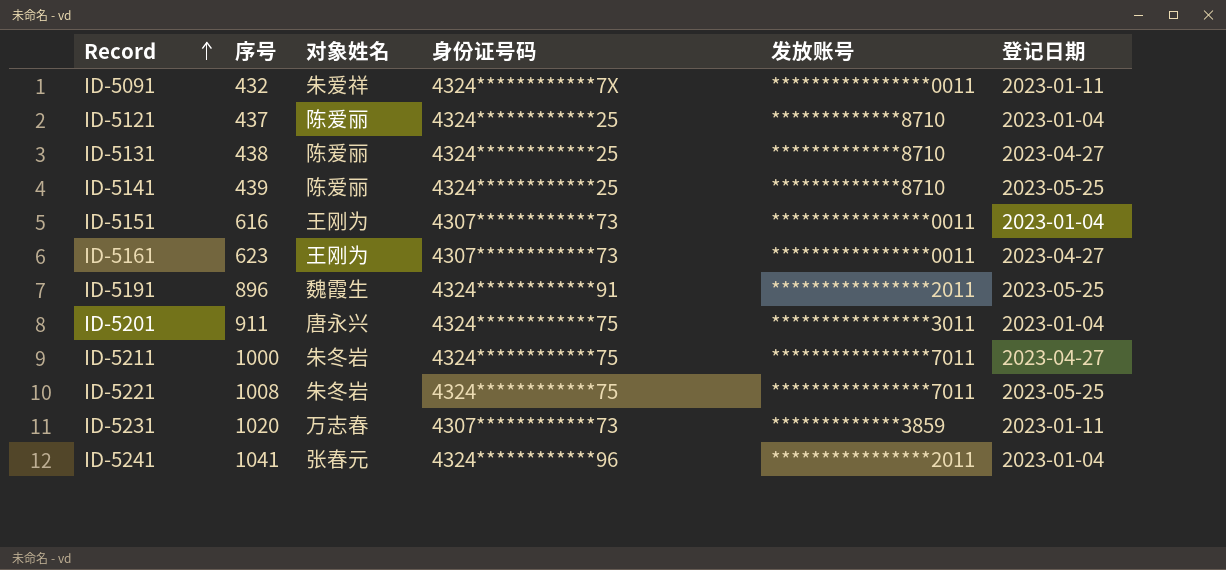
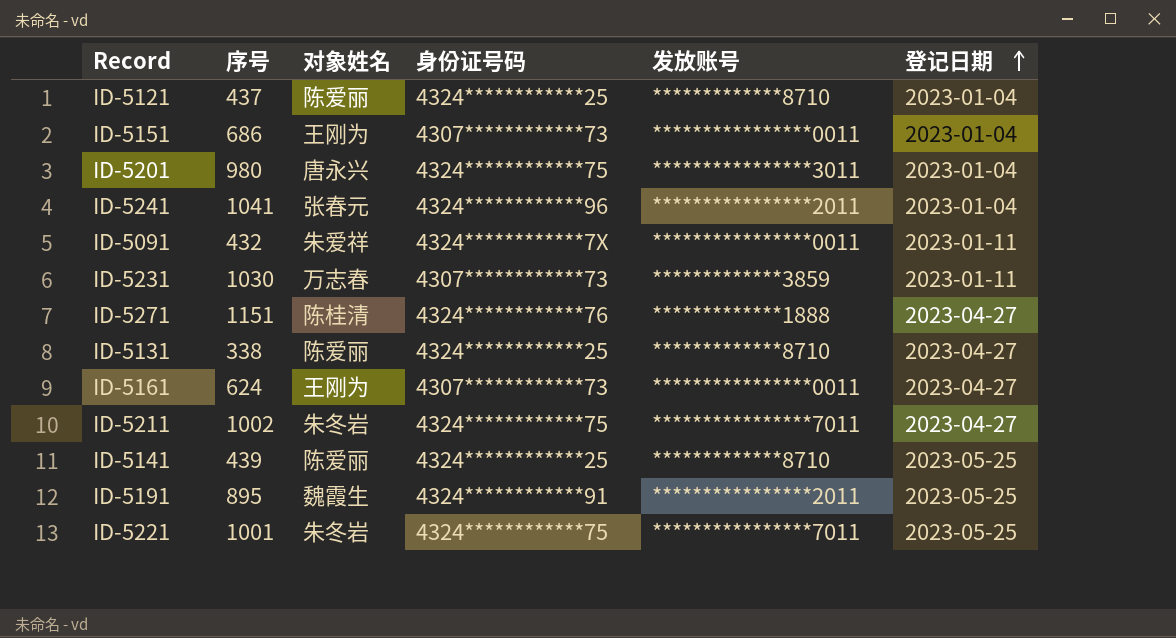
row order: Record ascending -> 登记日期 ascending
ID-5151 | 序号: 616 -> 686
ID-5201 | 序号: 911 -> 980
ID-5231 | 序号: 1020 -> 1030
row ID-5271: none -> 1151 | 陈桂清 | 4324************76 | *************1888 | 2023-04-27
ID-5131 | 序号: 438 -> 338
ID-5161 | 序号: 623 -> 624
ID-5211 | 序号: 1000 -> 1002
ID-5191 | 序号: 896 -> 895
ID-5221 | 序号: 1008 -> 1001

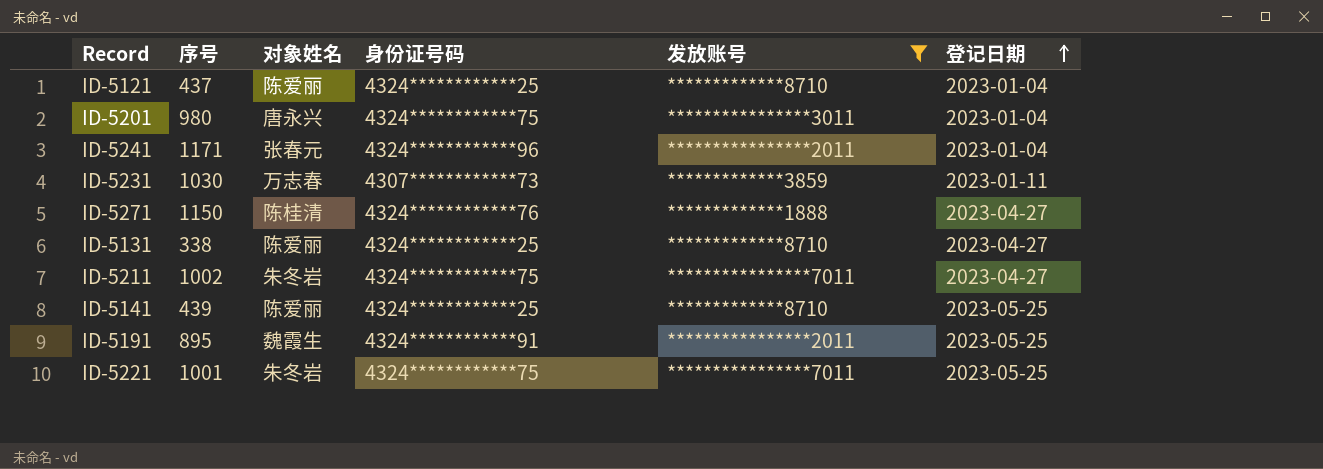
filter: none -> 发放账号 != ****************0011
ID-5241 | 序号: 1041 -> 1171
ID-5271 | 序号: 1151 -> 1150

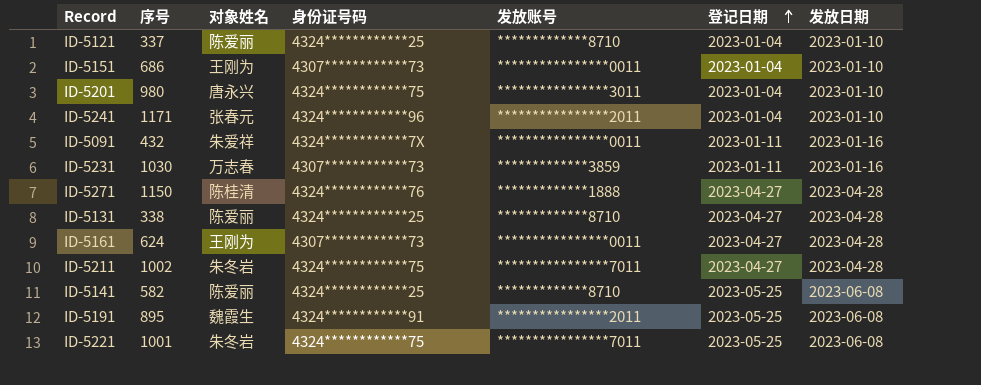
filter: 发放账号 != ****************0011 -> none
column 发放日期 | position: none -> 7
ID-5121 | 序号: 437 -> 337
ID-5141 | 序号: 439 -> 582

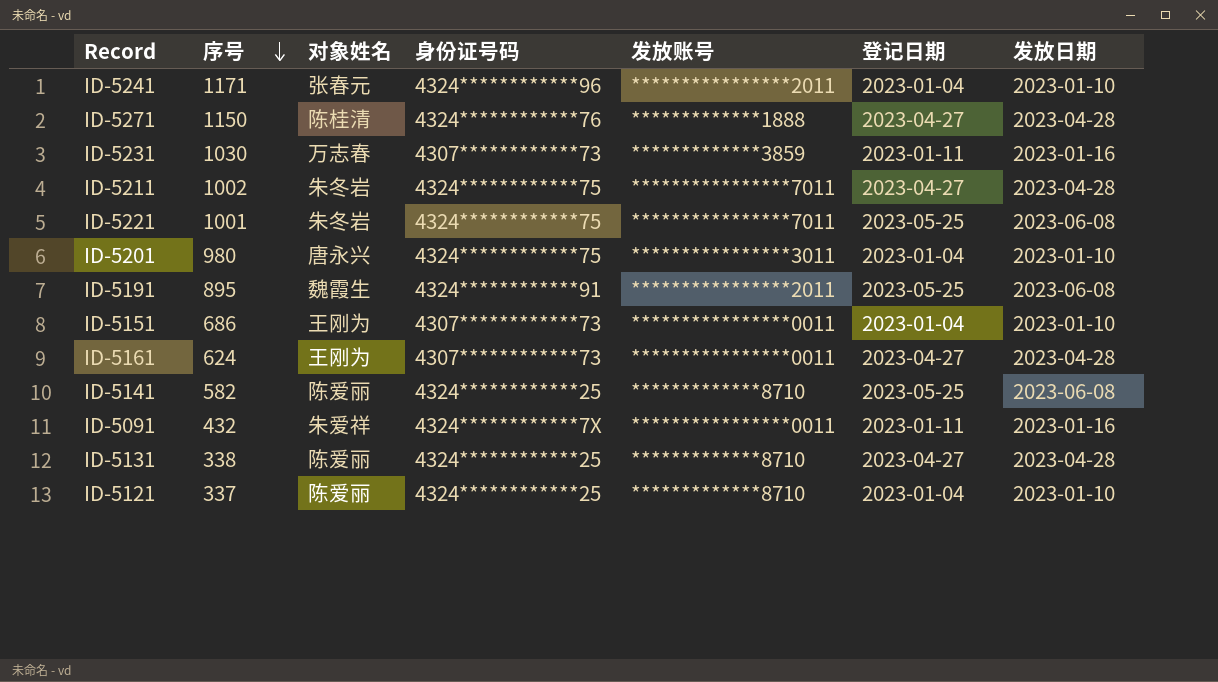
row order: 登记日期 ascending -> 序号 descending

